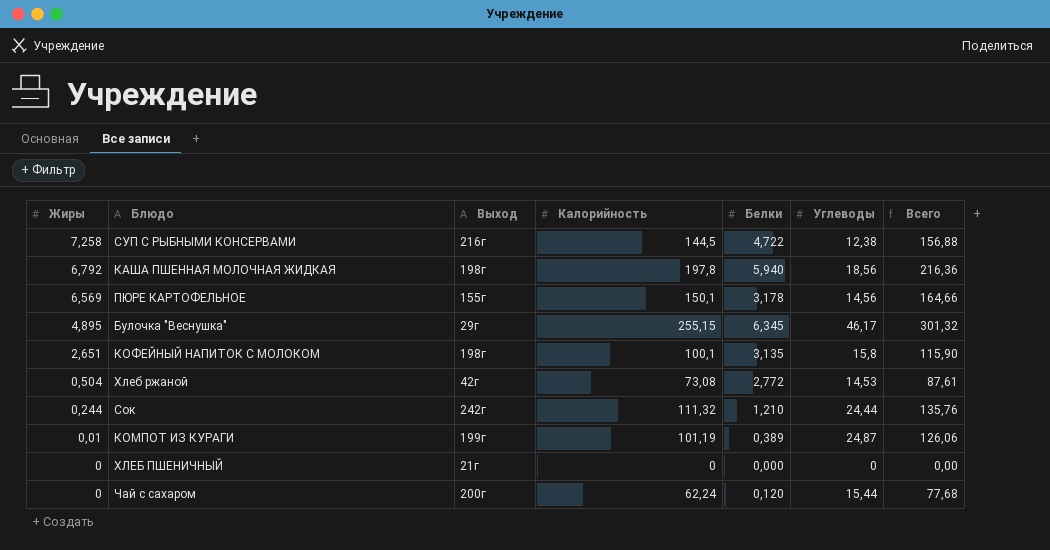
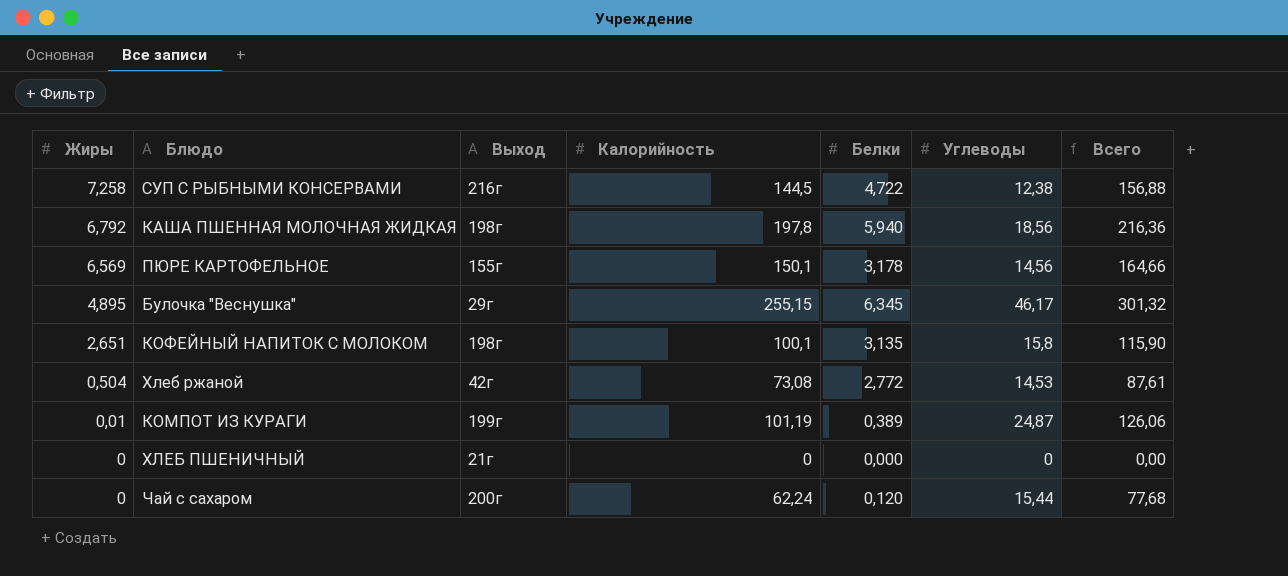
row Сок: 0,244 | 242г | 111,32 | 1,210 | 24,44 | 135,76 -> none

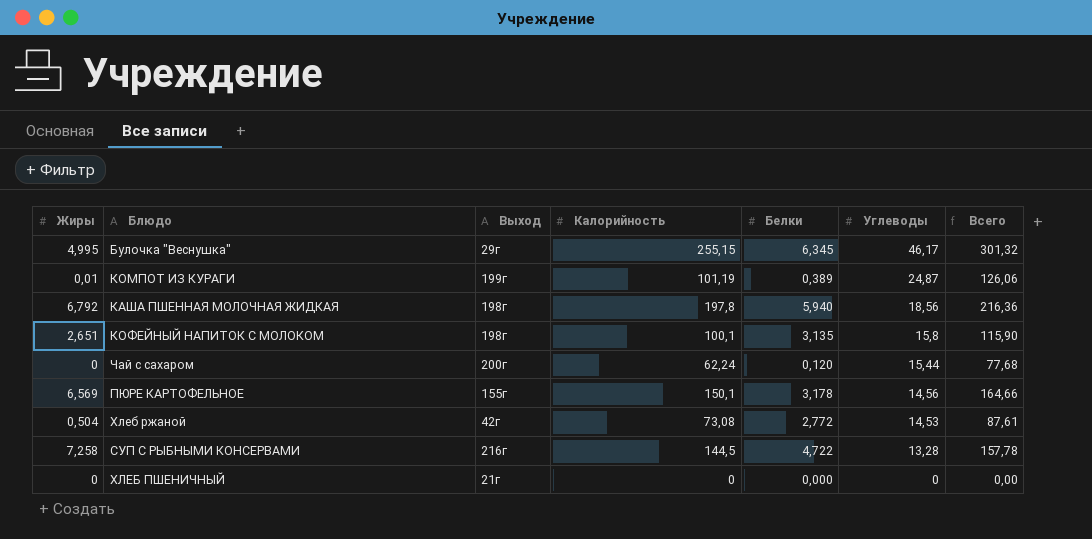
row order: Жиры descending -> Углеводы descending
Булочка "Веснушка" | Жиры: 4,895 -> 4,995
СУП С РЫБНЫМИ КОНСЕРВАМИ | Углеводы: 12,38 -> 13,28
СУП С РЫБНЫМИ КОНСЕРВАМИ | Всего: 156,88 -> 157,78

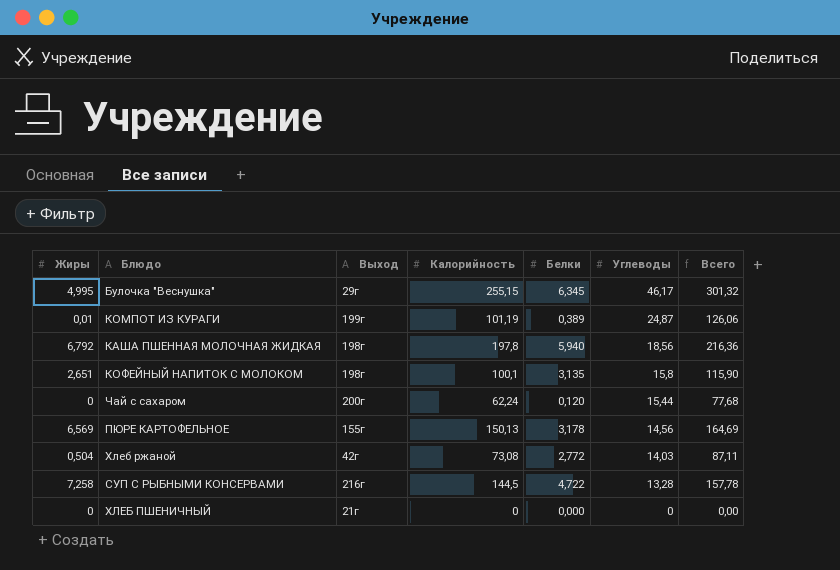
ПЮРЕ КАРТОФЕЛЬНОЕ | Калорийность: 150,1 -> 150,13
ПЮРЕ КАРТОФЕЛЬНОЕ | Всего: 164,66 -> 164,69
Хлеб ржаной | Углеводы: 14,53 -> 14,03
Хлеб ржаной | Всего: 87,61 -> 87,11

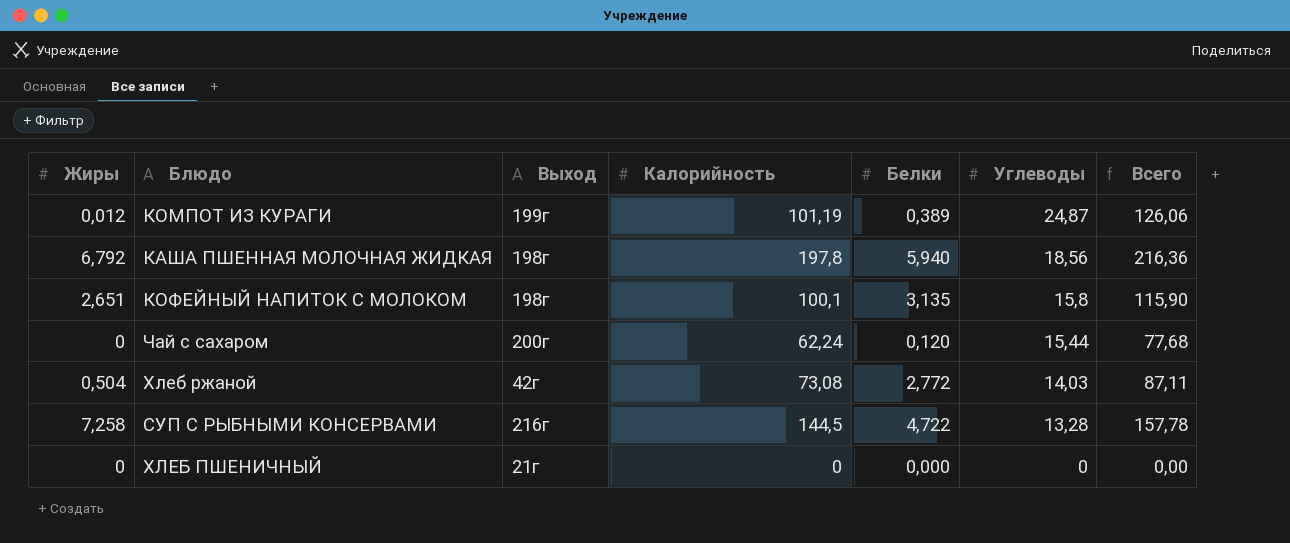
row Булочка "Веснушка": 4,995 | 29г | 255,15 | 6,345 | 46,17 | 301,32 -> none
row ПЮРЕ КАРТОФЕЛЬНОЕ: 6,569 | 155г | 150,13 | 3,178 | 14,56 | 164,69 -> none
КОМПОТ ИЗ КУРАГИ | Жиры: 0,01 -> 0,012

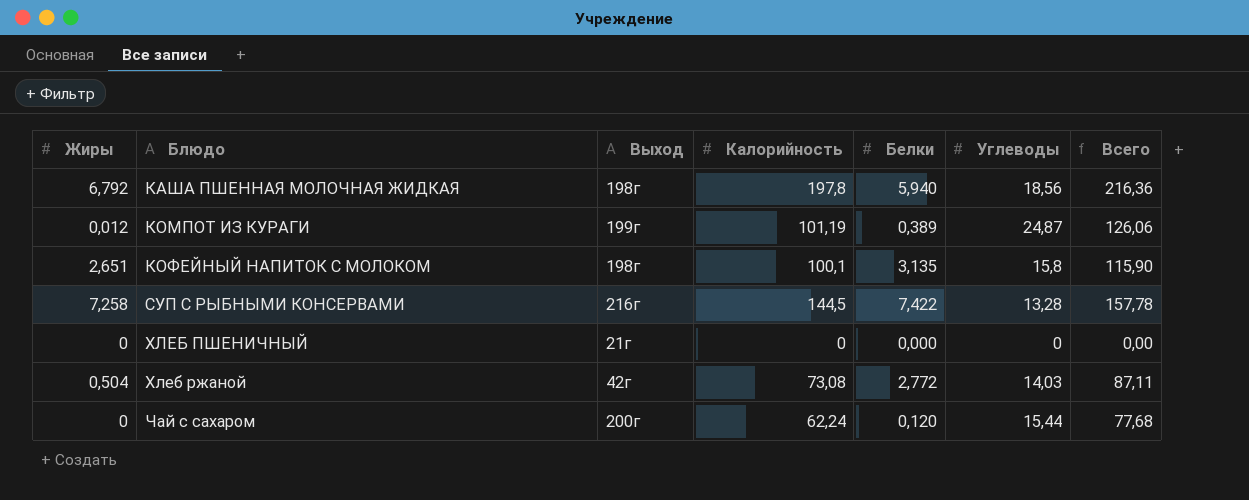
row order: Углеводы descending -> Блюдо ascending
СУП С РЫБНЫМИ КОНСЕРВАМИ | Белки: 4,722 -> 7,422

